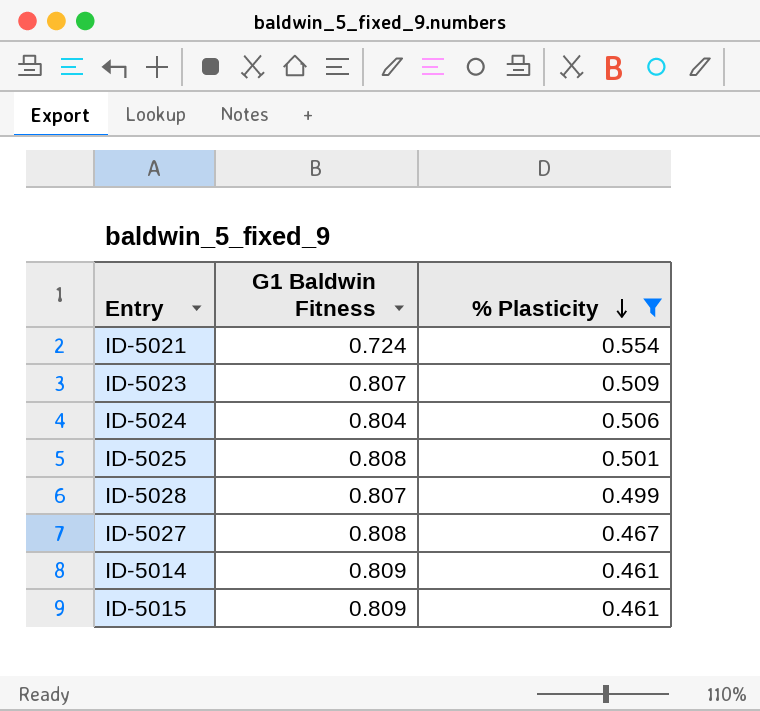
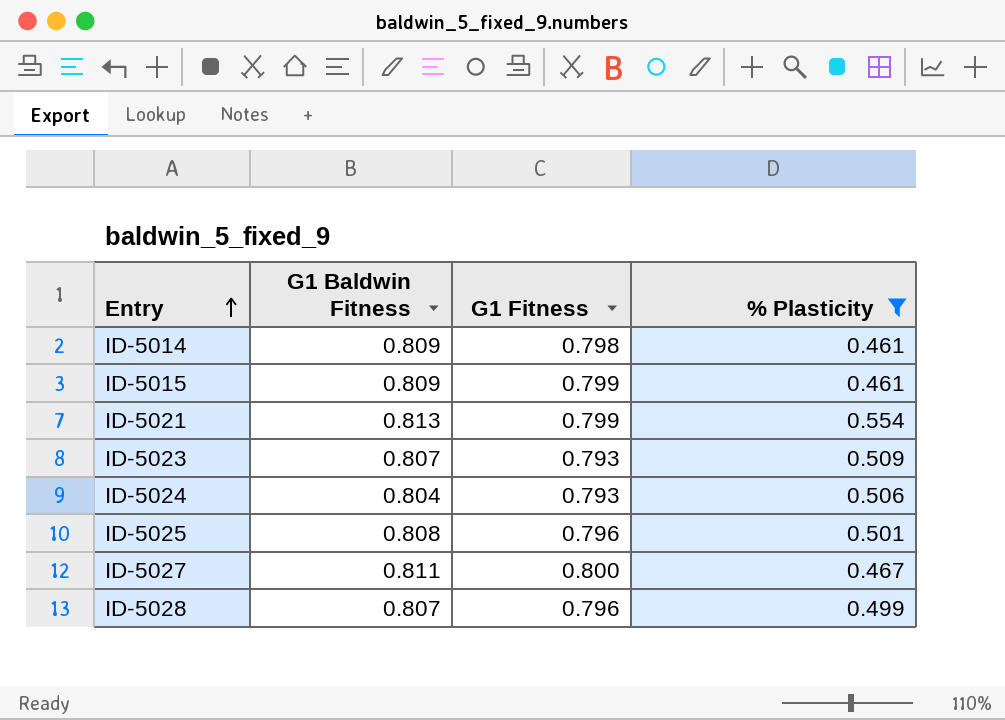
row order: % Plasticity descending -> Entry ascending
column G1 Fitness | position: none -> 3
ID-5021 | G1 Baldwin Fitness: 0.724 -> 0.813
ID-5027 | G1 Baldwin Fitness: 0.808 -> 0.811

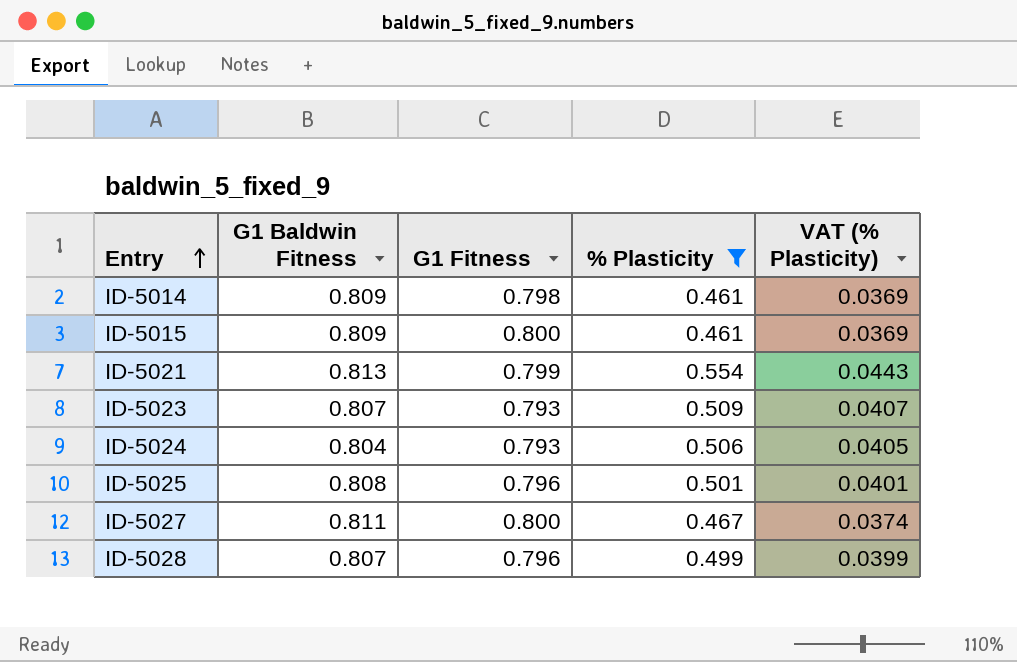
column VAT (% Plasticity) | formula: none -> [% Plasticity] * 0.08
ID-5015 | G1 Fitness: 0.799 -> 0.800

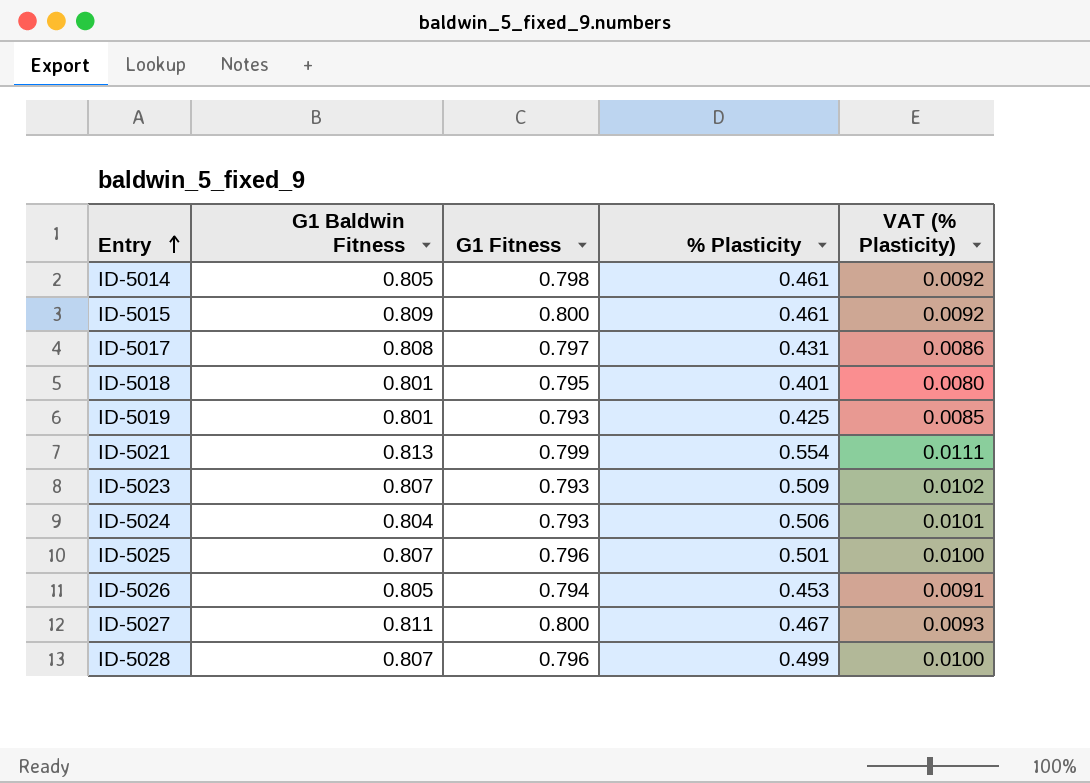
filter: % Plasticity >= 0.461 -> none
column VAT (% Plasticity) | formula: [% Plasticity] * 0.08 -> [% Plasticity] * 0.02
ID-5014 | G1 Baldwin Fitness: 0.809 -> 0.805
ID-5025 | G1 Baldwin Fitness: 0.808 -> 0.807

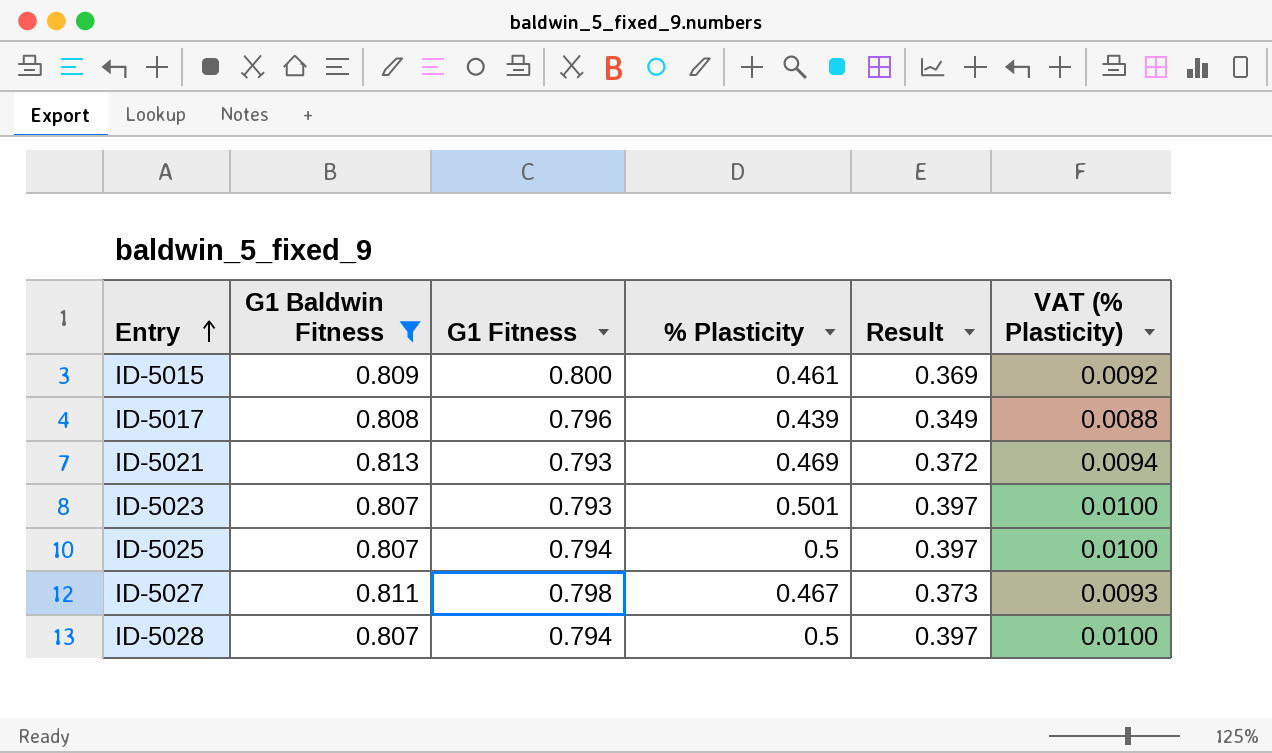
filter: none -> G1 Baldwin Fitness >= 0.807
column Result | formula: none -> [G1 Fitness] * [% Plasticity]
ID-5017 | G1 Fitness: 0.797 -> 0.796
ID-5017 | % Plasticity: 0.431 -> 0.439
ID-5017 | VAT (% Plasticity): 0.0086 -> 0.0088
ID-5021 | G1 Fitness: 0.799 -> 0.793
ID-5021 | % Plasticity: 0.554 -> 0.469
ID-5021 | VAT (% Plasticity): 0.0111 -> 0.0094
ID-5023 | % Plasticity: 0.509 -> 0.501
ID-5023 | VAT (% Plasticity): 0.0102 -> 0.0100
ID-5025 | G1 Fitness: 0.796 -> 0.794
ID-5025 | % Plasticity: 0.501 -> 0.5
ID-5027 | G1 Fitness: 0.800 -> 0.798
ID-5028 | G1 Fitness: 0.796 -> 0.794
ID-5028 | % Plasticity: 0.499 -> 0.5

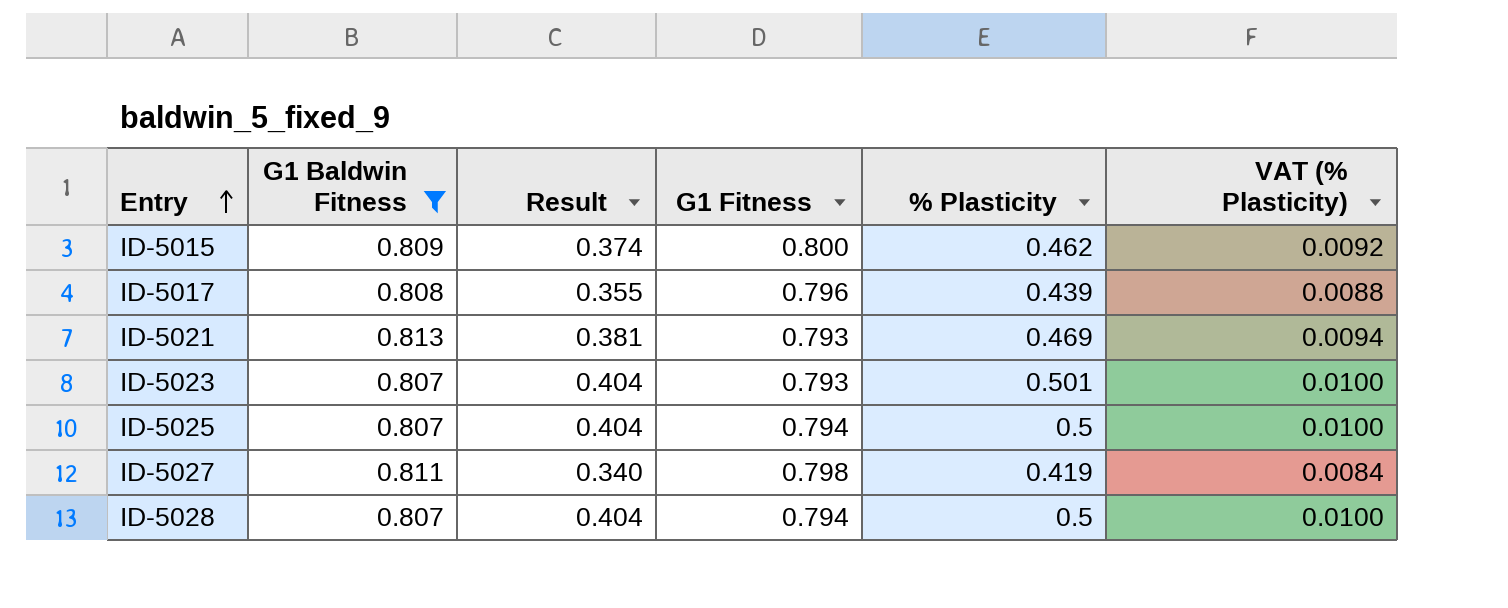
column Result | formula: [G1 Fitness] * [% Plasticity] -> [G1 Baldwin Fitness] * [% Plasticity]
column Result | position: 5 -> 3
ID-5015 | % Plasticity: 0.461 -> 0.462
ID-5027 | % Plasticity: 0.467 -> 0.419
ID-5027 | VAT (% Plasticity): 0.0093 -> 0.0084

